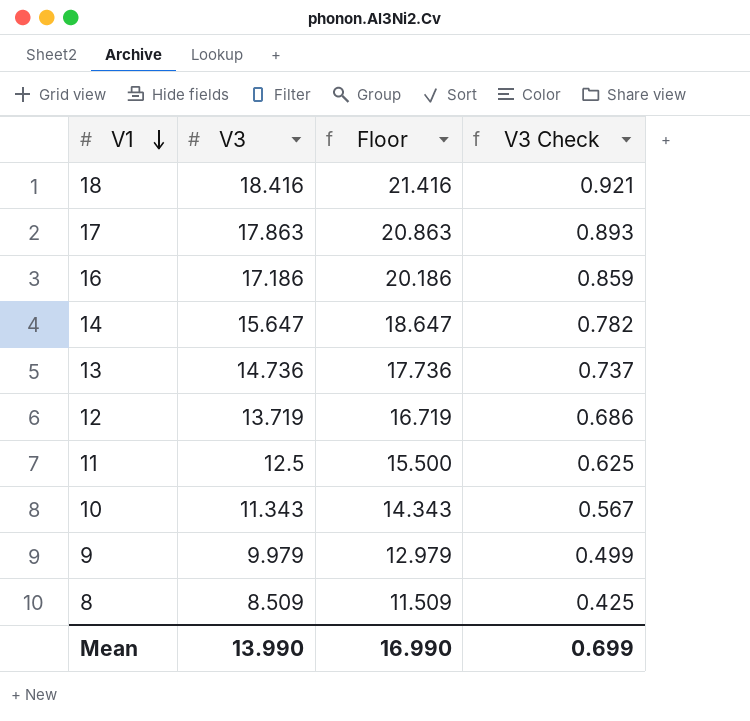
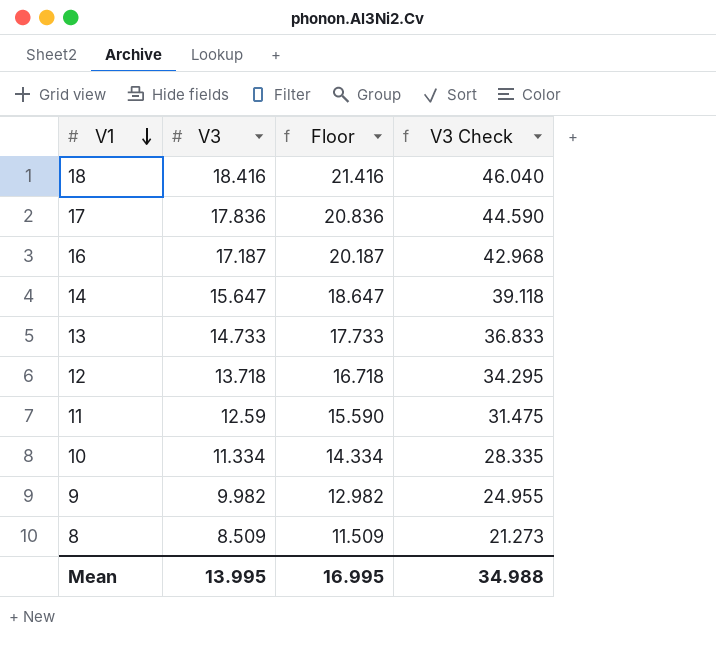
column V3 Check | formula: [V3] * 0.05 -> [V3] * 2.5
17 | V3: 17.863 -> 17.836
17 | Floor: 20.863 -> 20.836
16 | V3: 17.186 -> 17.187
16 | Floor: 20.186 -> 20.187
13 | V3: 14.736 -> 14.733
13 | Floor: 17.736 -> 17.733
12 | V3: 13.719 -> 13.718
12 | Floor: 16.719 -> 16.718
11 | V3: 12.5 -> 12.59
11 | Floor: 15.500 -> 15.590
10 | V3: 11.343 -> 11.334
10 | Floor: 14.343 -> 14.334
9 | V3: 9.979 -> 9.982
9 | Floor: 12.979 -> 12.982
Mean | V3: 13.990 -> 13.995
Mean | Floor: 16.990 -> 16.995
Mean | V3 Check: 0.699 -> 34.988

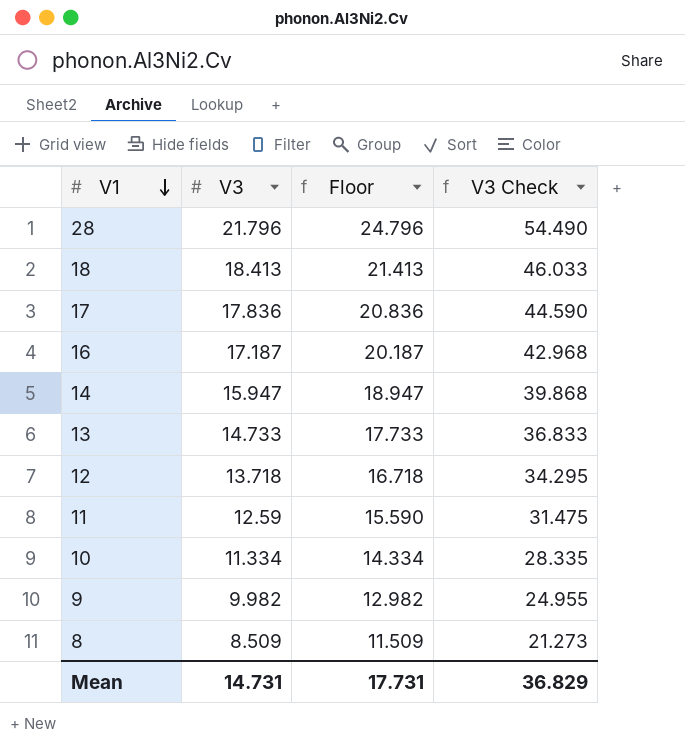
row 28: none -> 21.796 | 24.796 | 54.490
18 | V3: 18.416 -> 18.413
18 | Floor: 21.416 -> 21.413
18 | V3 Check: 46.040 -> 46.033
14 | V3: 15.647 -> 15.947
14 | Floor: 18.647 -> 18.947
14 | V3 Check: 39.118 -> 39.868
Mean | V3: 13.995 -> 14.731
Mean | Floor: 16.995 -> 17.731
Mean | V3 Check: 34.988 -> 36.829

